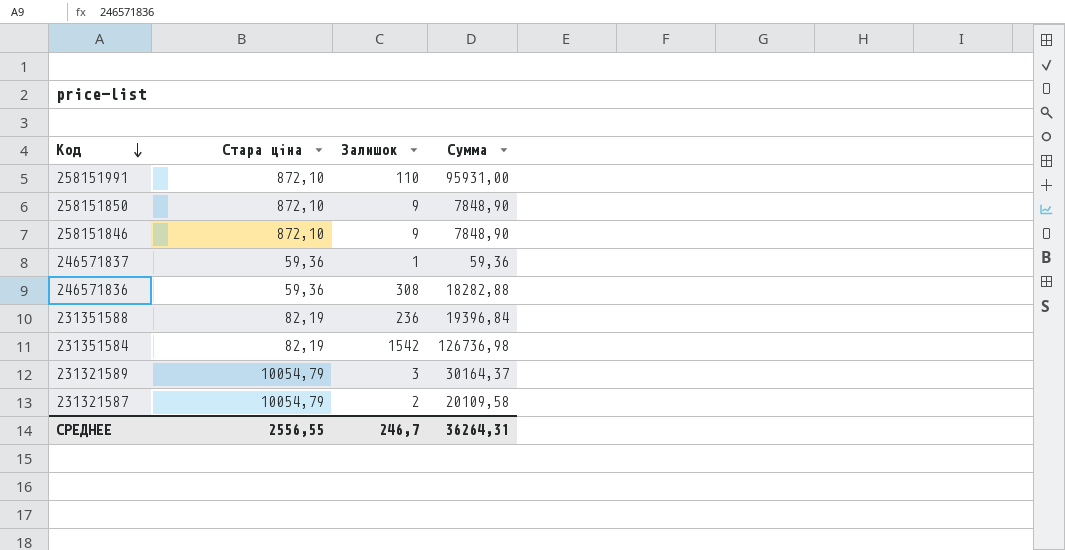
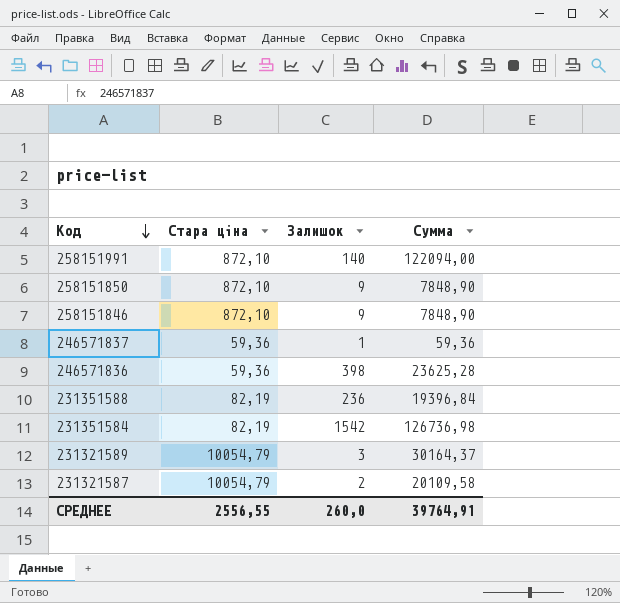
258151991 | Залишок: 110 -> 140
258151991 | Сумма: 95931,00 -> 122094,00
246571836 | Залишок: 308 -> 398
246571836 | Сумма: 18282,88 -> 23625,28
СРЕДНЕЕ | Залишок: 246,7 -> 260,0
СРЕДНЕЕ | Сумма: 36264,31 -> 39764,91

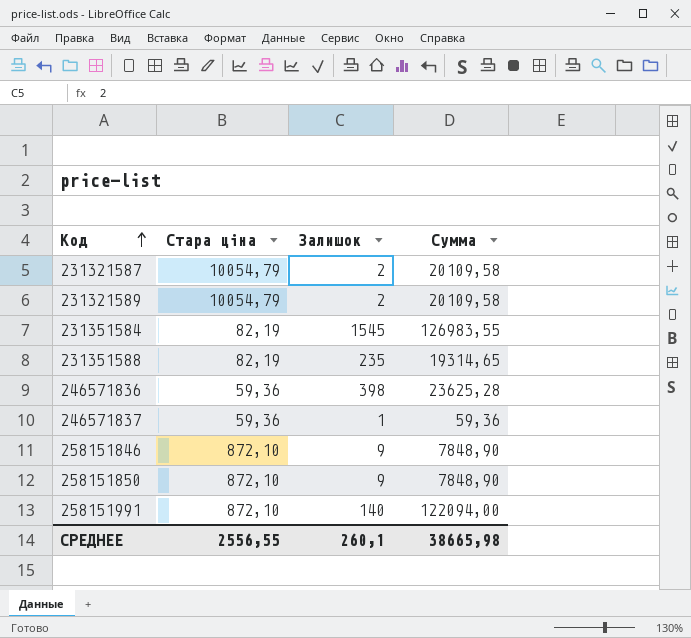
row order: Код descending -> Код ascending
231321589 | Залишок: 3 -> 2
231321589 | Сумма: 30164,37 -> 20109,58
231351584 | Залишок: 1542 -> 1545
231351584 | Сумма: 126736,98 -> 126983,55
231351588 | Залишок: 236 -> 235
231351588 | Сумма: 19396,84 -> 19314,65
СРЕДНЕЕ | Залишок: 260,0 -> 260,1
СРЕДНЕЕ | Сумма: 39764,91 -> 38665,98

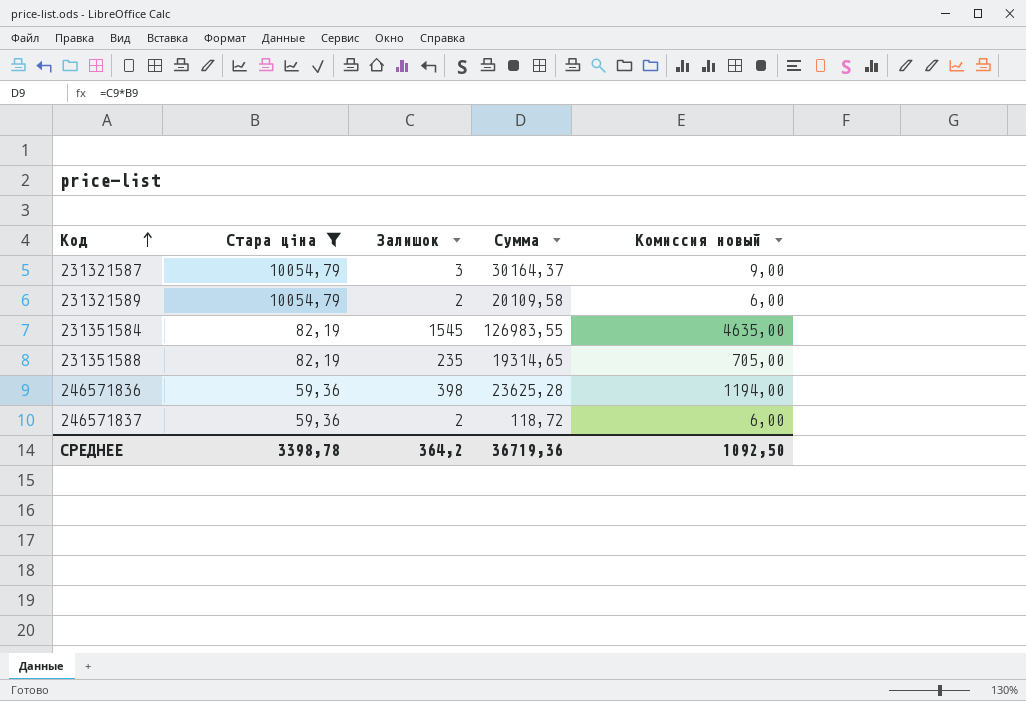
filter: none -> Стара ціна != 872,10
column Комиссия новый | formula: none -> [Залишок] * 3
231321587 | Залишок: 2 -> 3
231321587 | Сумма: 20109,58 -> 30164,37
246571837 | Залишок: 1 -> 2
246571837 | Сумма: 59,36 -> 118,72
СРЕДНЕЕ | Стара ціна: 2556,55 -> 3398,78
СРЕДНЕЕ | Залишок: 260,1 -> 364,2
СРЕДНЕЕ | Сумма: 38665,98 -> 36719,36

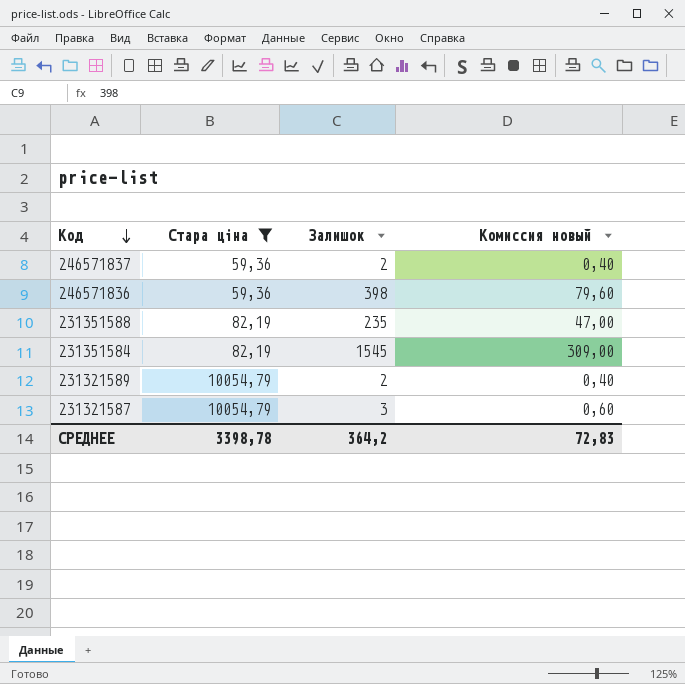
row order: Код ascending -> Код descending
column Сумма | formula: [Стара ціна] * [Залишок] -> none
column Комиссия новый | formula: [Залишок] * 3 -> [Залишок] * 0,2
СРЕДНЕЕ | Комиссия новый: 1092,50 -> 72,83

